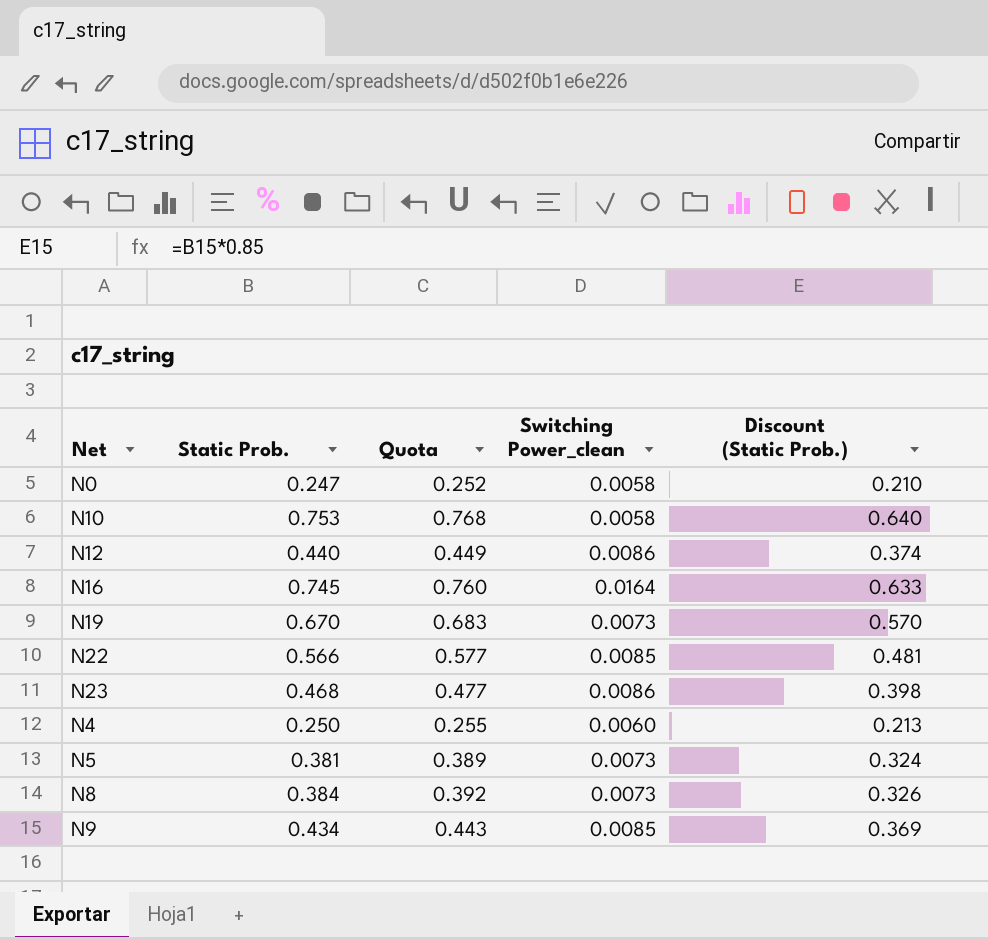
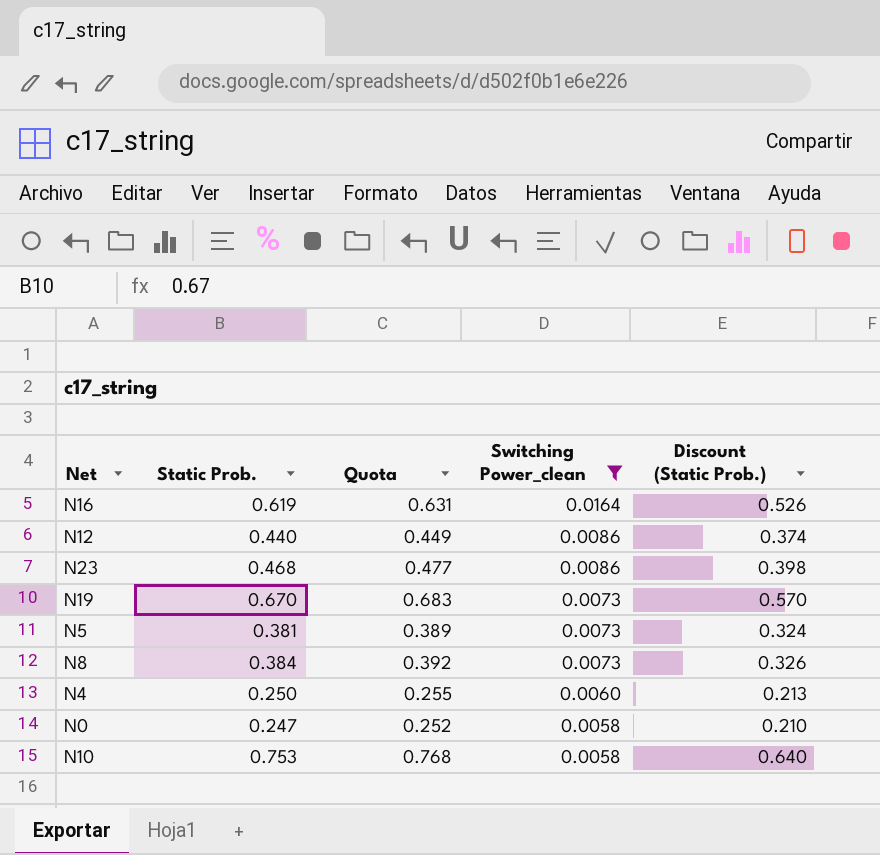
filter: none -> Switching Power_clean != 0.0085
row order: none -> Switching Power_clean descending
N16 | Static Prob.: 0.745 -> 0.619
N16 | Quota: 0.760 -> 0.631
N16 | Discount (Static Prob.): 0.633 -> 0.526

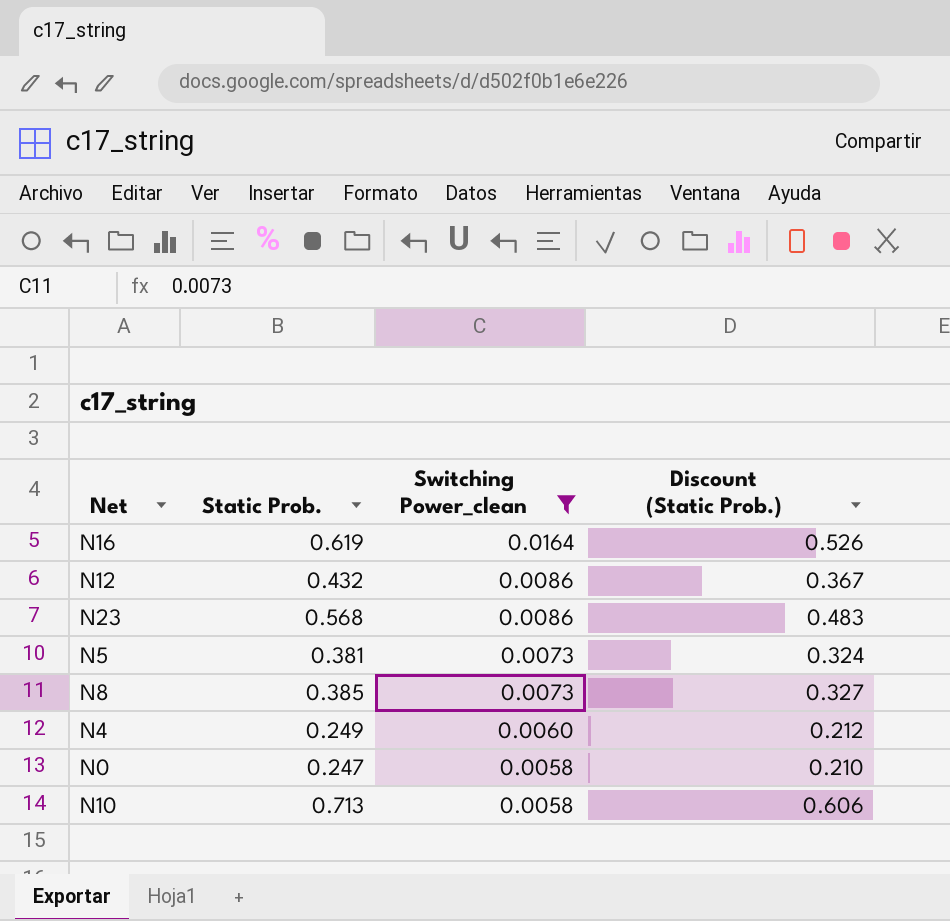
column Quota | formula: [Static Prob.] * 1.02 -> none
row N19: 0.670 | 0.683 | 0.0073 | 0.570 -> none
N12 | Static Prob.: 0.440 -> 0.432
N12 | Discount (Static Prob.): 0.374 -> 0.367
N23 | Static Prob.: 0.468 -> 0.568
N23 | Discount (Static Prob.): 0.398 -> 0.483
N8 | Static Prob.: 0.384 -> 0.385
N8 | Discount (Static Prob.): 0.326 -> 0.327
N4 | Static Prob.: 0.250 -> 0.249
N4 | Discount (Static Prob.): 0.213 -> 0.212
N10 | Static Prob.: 0.753 -> 0.713
N10 | Discount (Static Prob.): 0.640 -> 0.606

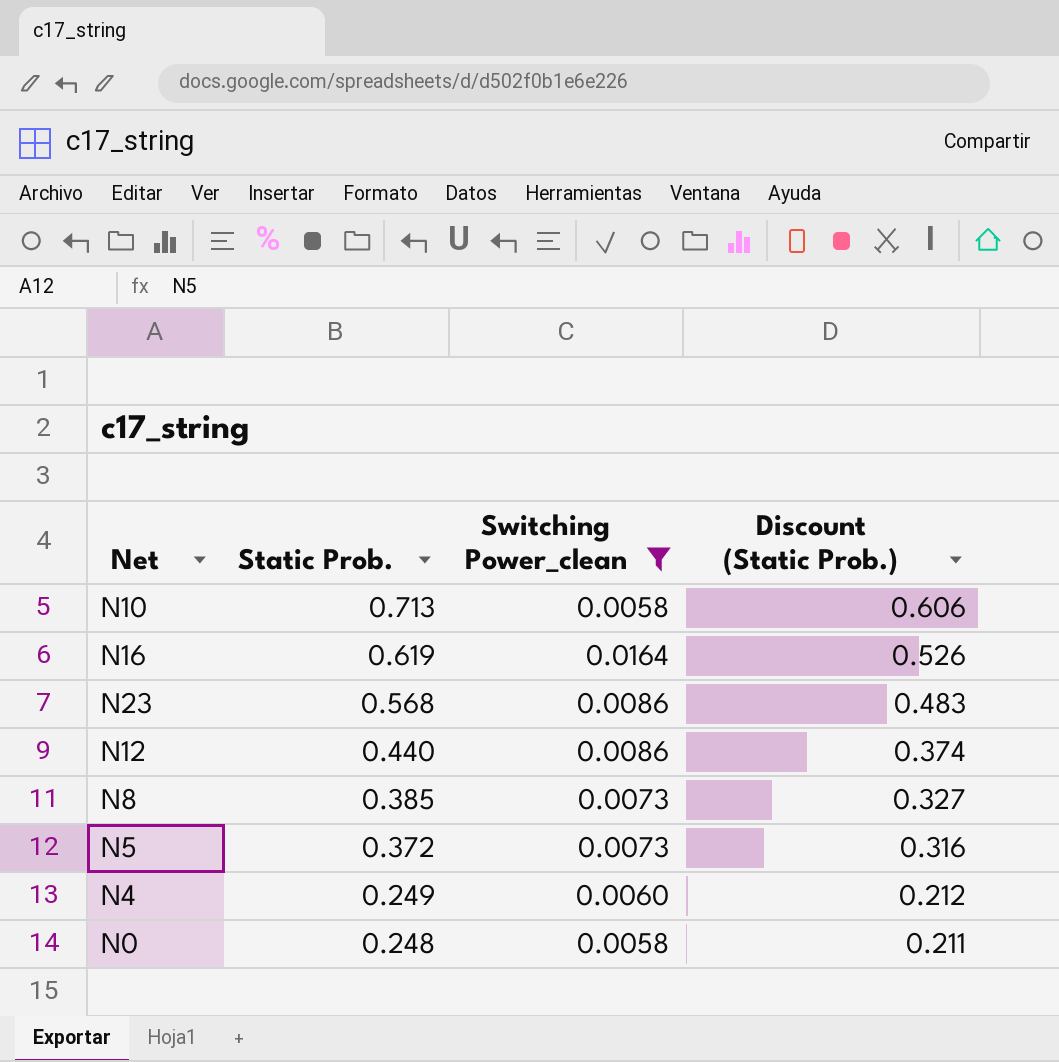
row order: Switching Power_clean descending -> Static Prob. descending
N12 | Static Prob.: 0.432 -> 0.440
N12 | Discount (Static Prob.): 0.367 -> 0.374
N5 | Static Prob.: 0.381 -> 0.372
N5 | Discount (Static Prob.): 0.324 -> 0.316
N0 | Static Prob.: 0.247 -> 0.248
N0 | Discount (Static Prob.): 0.210 -> 0.211

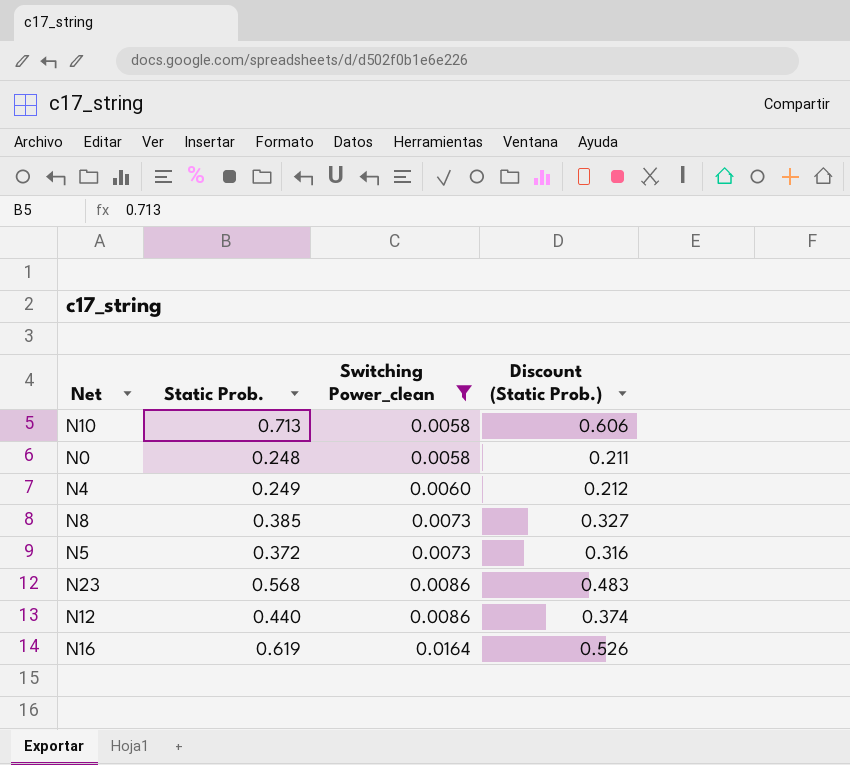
row order: Static Prob. descending -> Switching Power_clean ascending

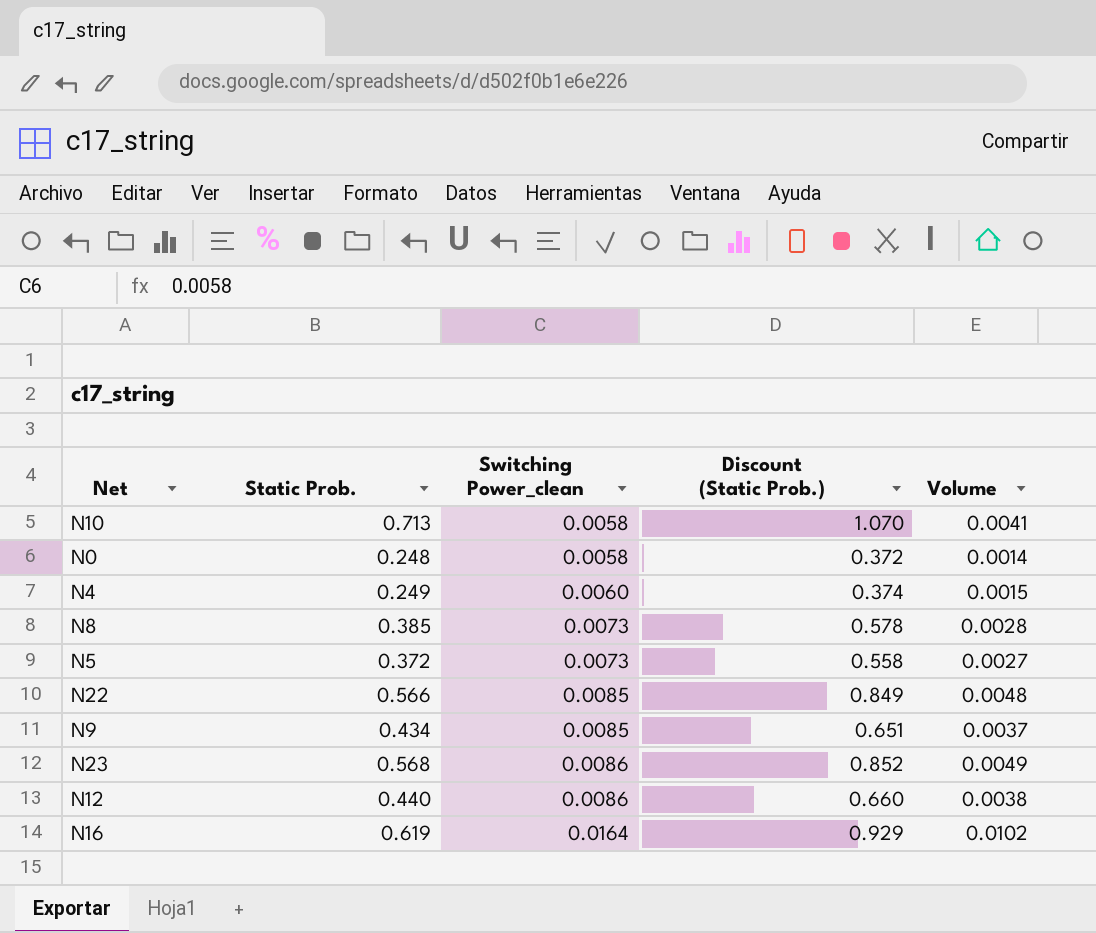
filter: Switching Power_clean != 0.0085 -> none
column Discount (Static Prob.) | formula: [Static Prob.] * 0.85 -> [Static Prob.] * 1.5
column Volume | formula: none -> [Static Prob.] * [Switching Power_clean]

